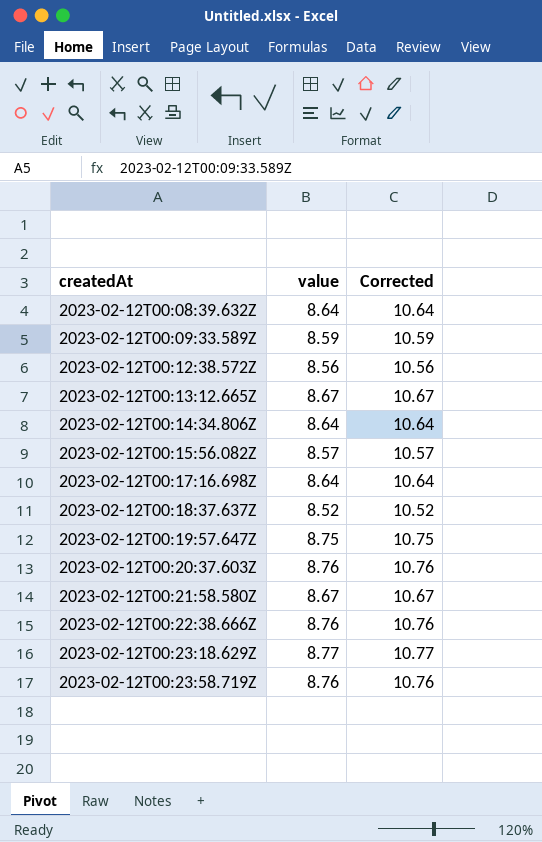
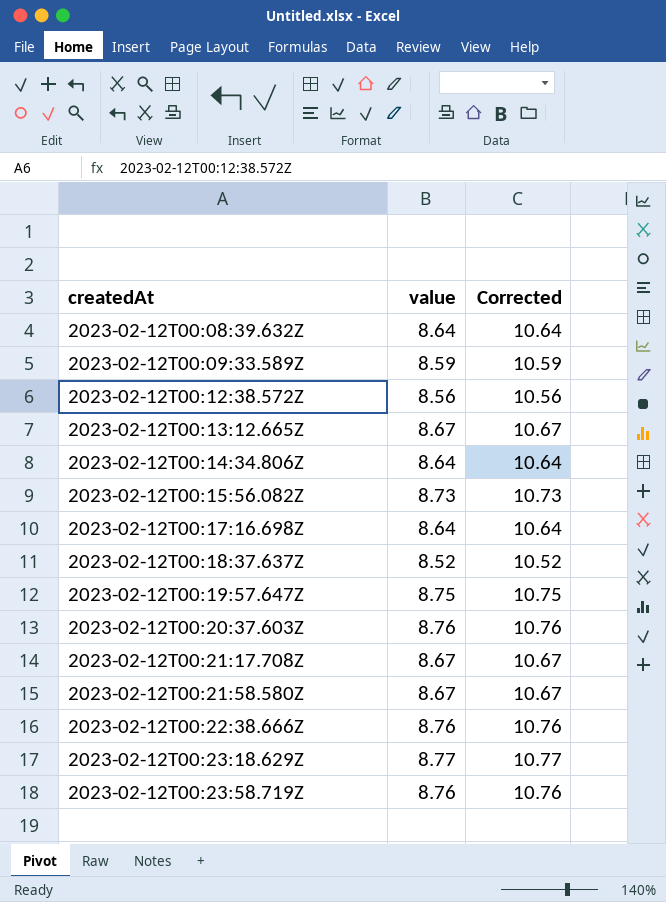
2023-02-12T00:15:56.082Z | value: 8.57 -> 8.73
2023-02-12T00:15:56.082Z | Corrected: 10.57 -> 10.73
row 2023-02-12T00:21:17.708Z: none -> 8.67 | 10.67

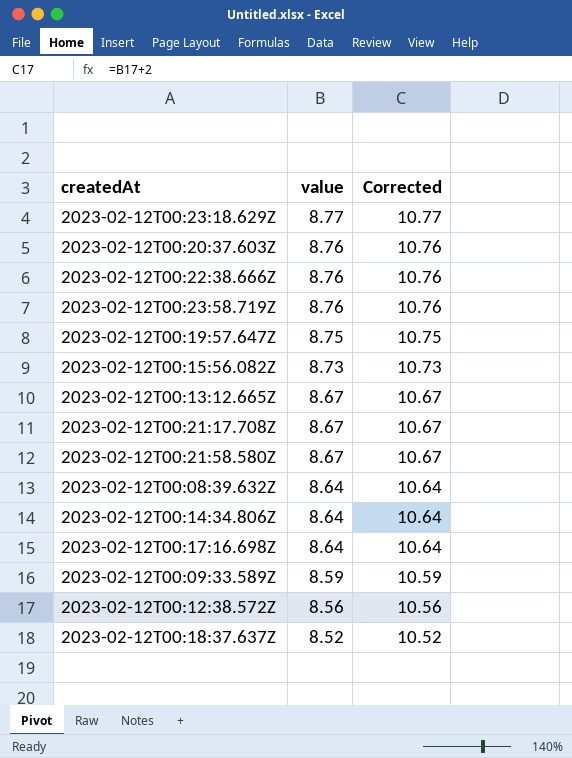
row order: createdAt ascending -> value descending

